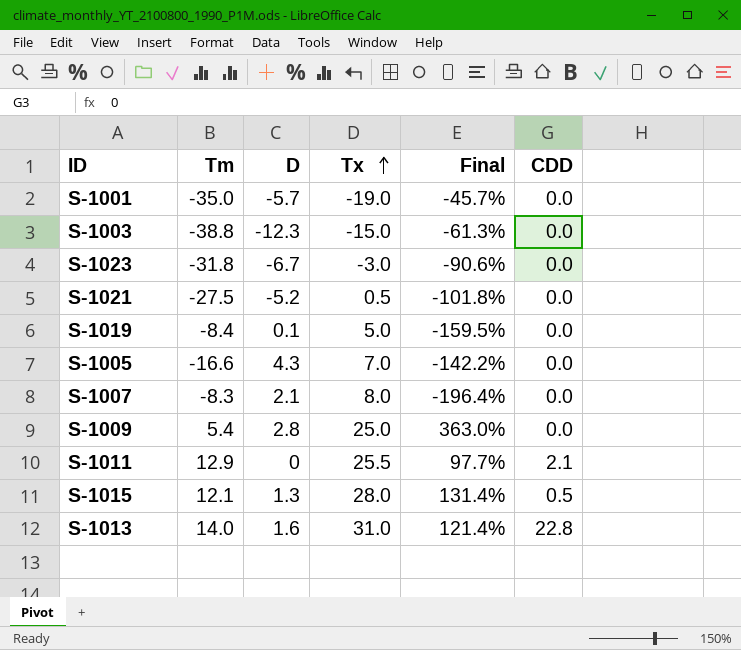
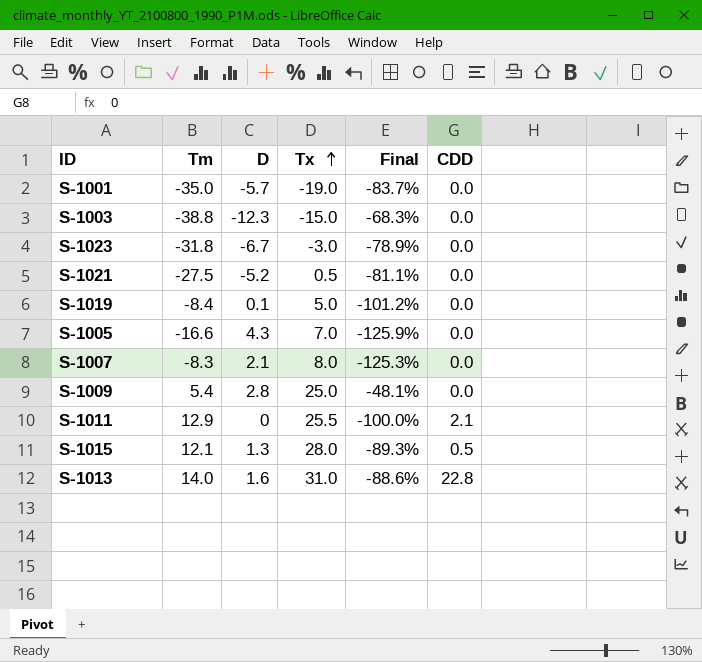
column Final | formula: ([Tx] - [Tm]) / [Tm] -> ([D] - [Tm]) / [Tm]

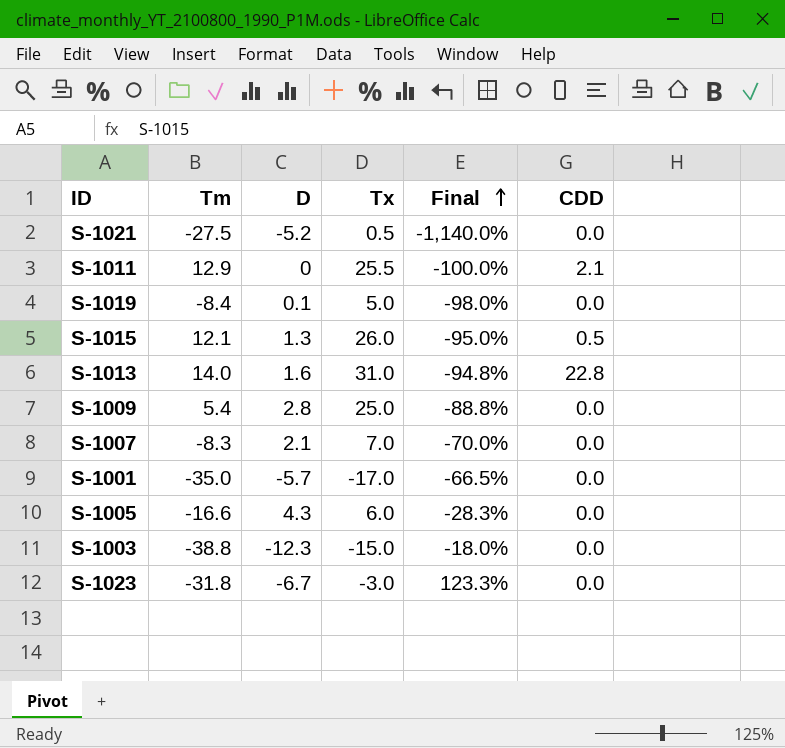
row order: Tx ascending -> Final ascending
column Final | formula: ([D] - [Tm]) / [Tm] -> ([D] - [Tx]) / [Tx]
S-1015 | Tx: 28.0 -> 26.0
S-1007 | Tx: 8.0 -> 7.0
S-1001 | Tx: -19.0 -> -17.0
S-1005 | Tx: 7.0 -> 6.0

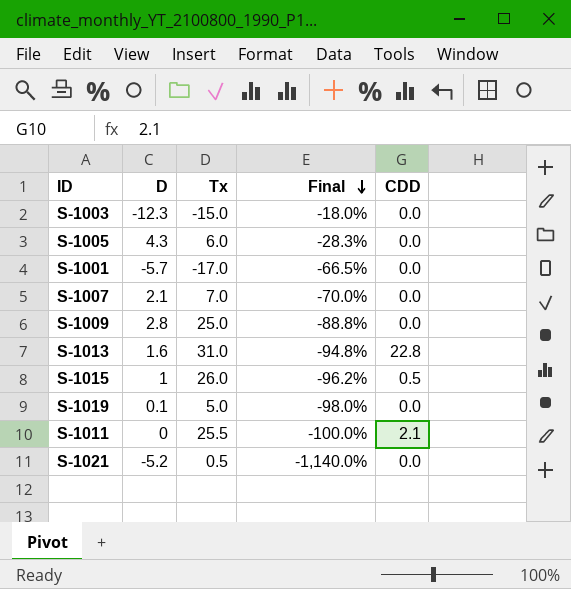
row order: Final ascending -> Final descending
column Tm | position: 2 -> none
row S-1023: -31.8 | -6.7 | -3.0 | 123.3% | 0.0 -> none
S-1015 | D: 1.3 -> 1
S-1015 | Final: -95.0% -> -96.2%

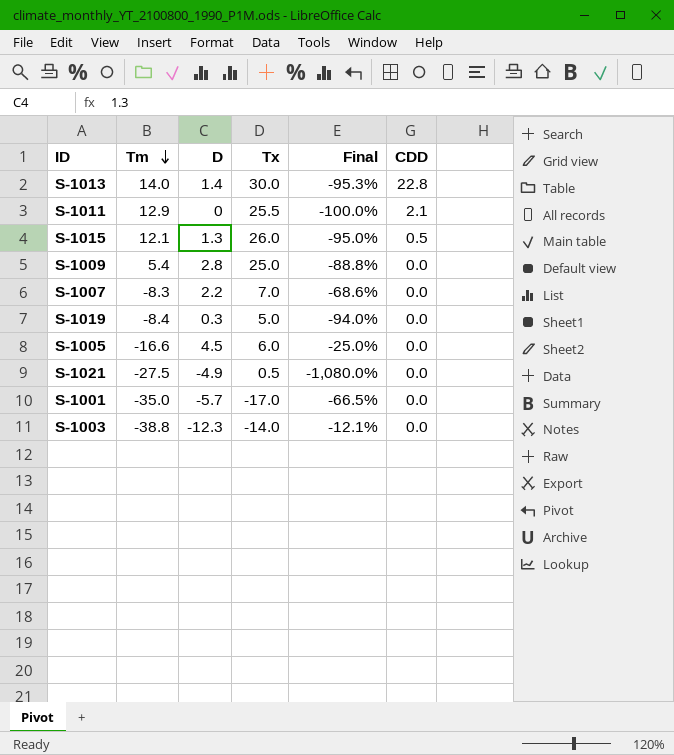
row order: Final descending -> Tm descending
column Tm | position: none -> 2
S-1013 | D: 1.6 -> 1.4
S-1013 | Tx: 31.0 -> 30.0
S-1013 | Final: -94.8% -> -95.3%
S-1015 | D: 1 -> 1.3
S-1015 | Final: -96.2% -> -95.0%
S-1007 | D: 2.1 -> 2.2
S-1007 | Final: -70.0% -> -68.6%
S-1019 | D: 0.1 -> 0.3
S-1019 | Final: -98.0% -> -94.0%
S-1005 | D: 4.3 -> 4.5
S-1005 | Final: -28.3% -> -25.0%
S-1021 | D: -5.2 -> -4.9
S-1021 | Final: -1,140.0% -> -1,080.0%
S-1003 | Tx: -15.0 -> -14.0
S-1003 | Final: -18.0% -> -12.1%

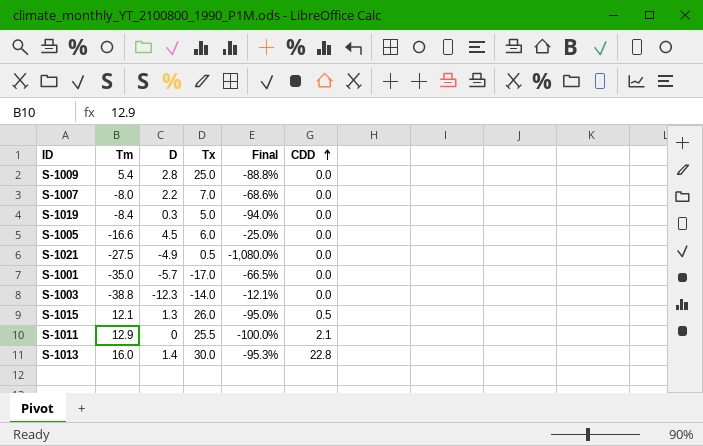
row order: Tm descending -> CDD ascending
S-1007 | Tm: -8.3 -> -8.0
S-1013 | Tm: 14.0 -> 16.0

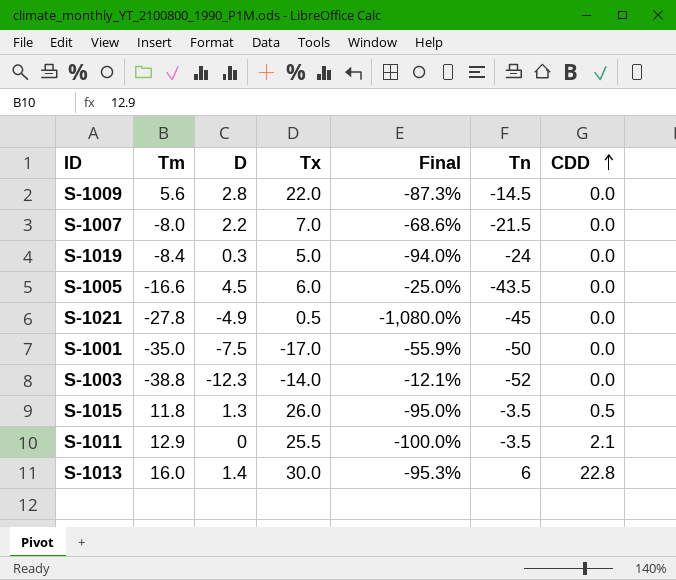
column Tn | position: none -> 6
S-1009 | Tm: 5.4 -> 5.6
S-1009 | Tx: 25.0 -> 22.0
S-1009 | Final: -88.8% -> -87.3%
S-1021 | Tm: -27.5 -> -27.8
S-1001 | D: -5.7 -> -7.5
S-1001 | Final: -66.5% -> -55.9%
S-1015 | Tm: 12.1 -> 11.8

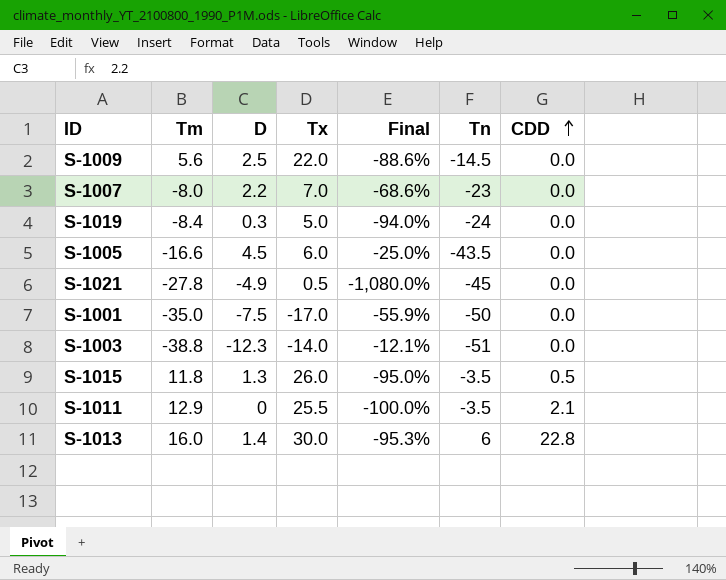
S-1009 | D: 2.8 -> 2.5
S-1009 | Final: -87.3% -> -88.6%
S-1007 | Tn: -21.5 -> -23
S-1003 | Tn: -52 -> -51

